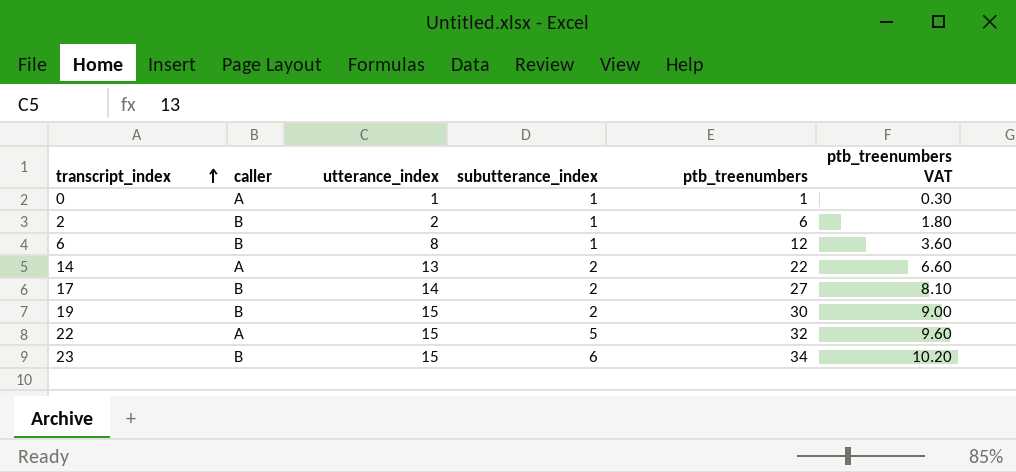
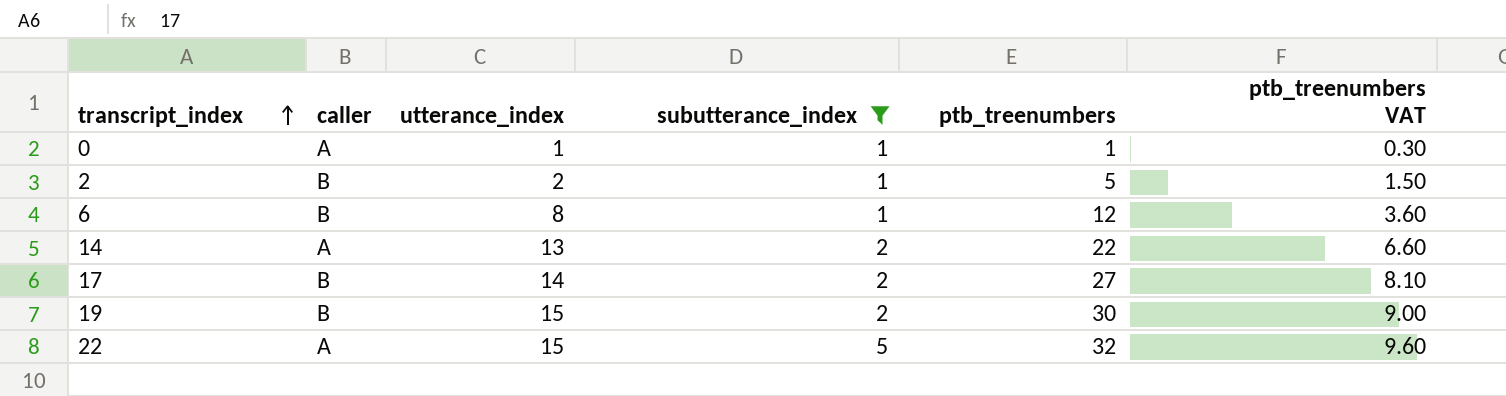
filter: none -> subutterance_index != 6
2 | ptb_treenumbers: 6 -> 5
2 | ptb_treenumbers VAT: 1.80 -> 1.50

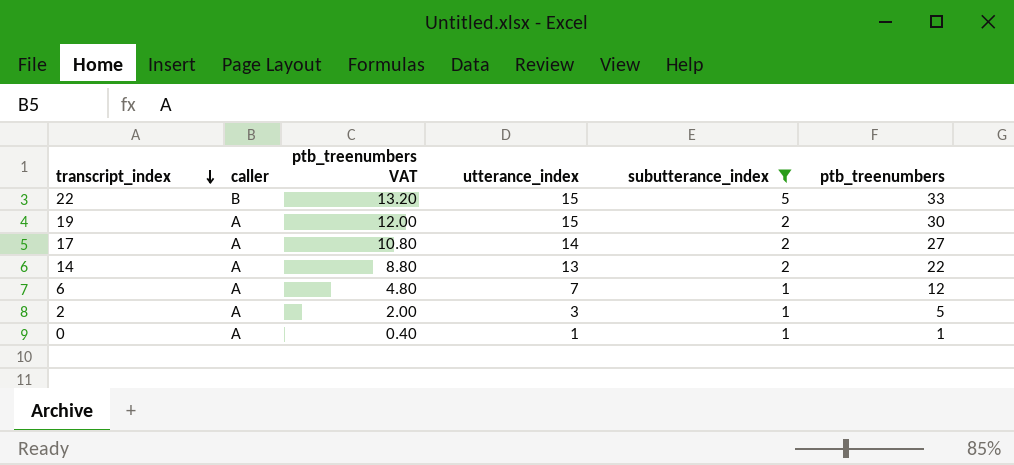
row order: transcript_index ascending -> transcript_index descending
column ptb_treenumbers VAT | formula: [ptb_treenumbers] * 0.3 -> [ptb_treenumbers] * 0.4
column ptb_treenumbers VAT | position: 6 -> 3
22 | caller: A -> B
22 | ptb_treenumbers: 32 -> 33
19 | caller: B -> A
17 | caller: B -> A
6 | caller: B -> A
6 | utterance_index: 8 -> 7
2 | caller: B -> A
2 | utterance_index: 2 -> 3

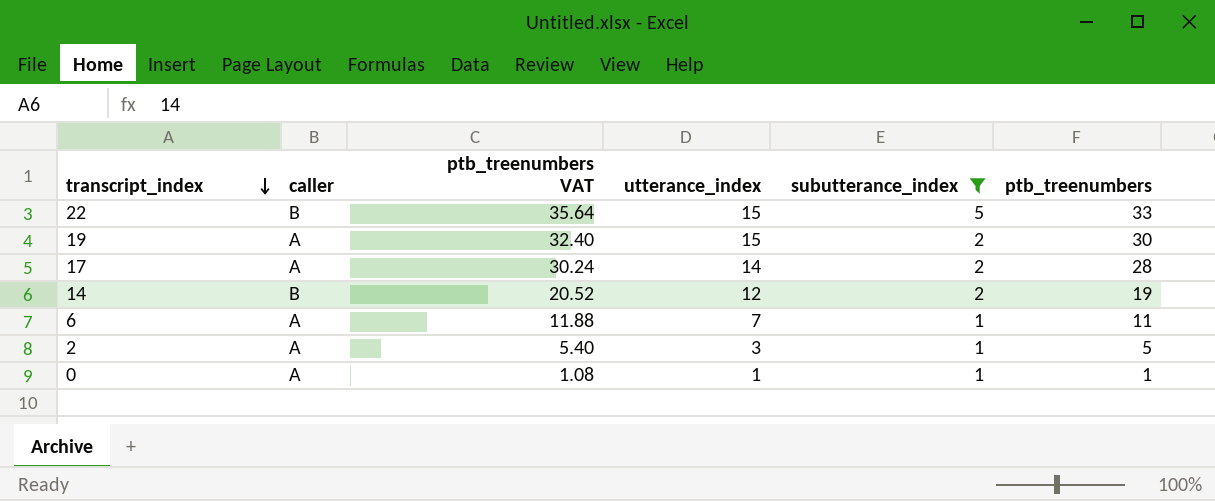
column ptb_treenumbers VAT | formula: [ptb_treenumbers] * 0.4 -> [ptb_treenumbers] * 1.08
17 | ptb_treenumbers: 27 -> 28
14 | caller: A -> B
14 | utterance_index: 13 -> 12
14 | ptb_treenumbers: 22 -> 19
6 | ptb_treenumbers: 12 -> 11

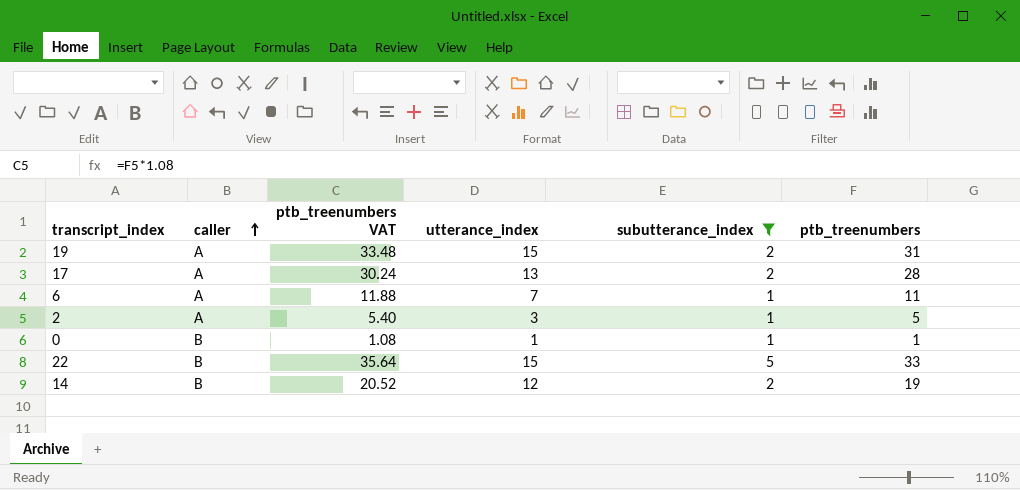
row order: transcript_index descending -> caller ascending
19 | ptb_treenumbers VAT: 32.40 -> 33.48
19 | ptb_treenumbers: 30 -> 31
17 | utterance_index: 14 -> 13
0 | caller: A -> B

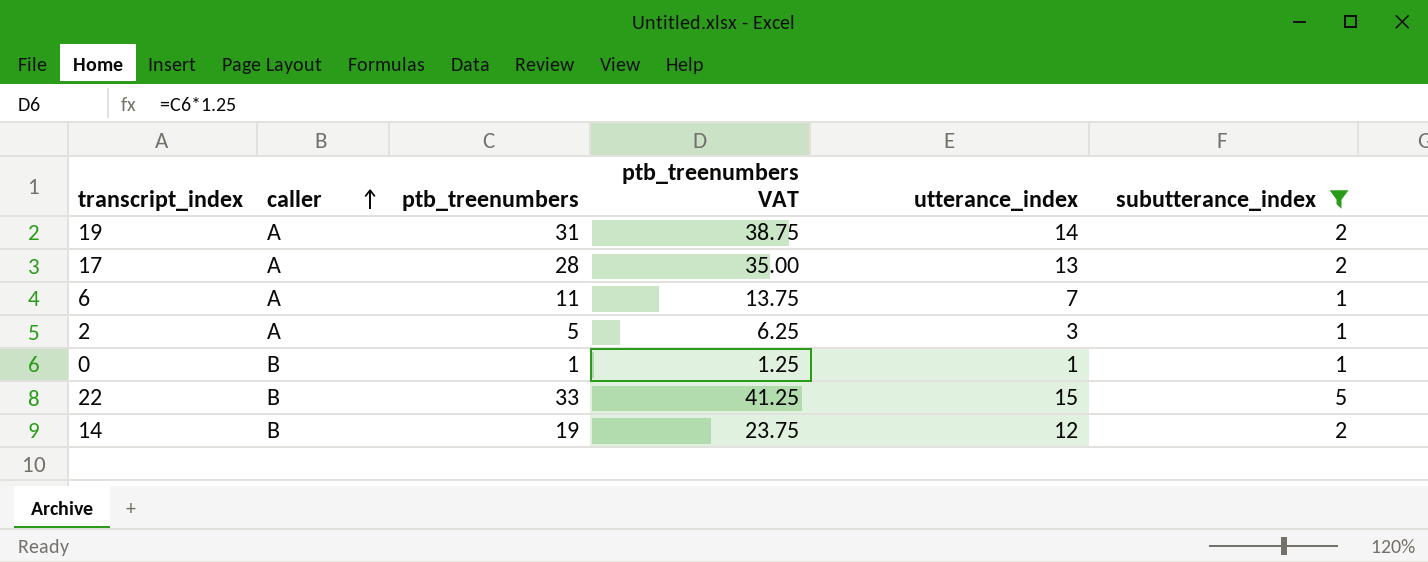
column ptb_treenumbers | position: 6 -> 3
column ptb_treenumbers VAT | formula: [ptb_treenumbers] * 1.08 -> [ptb_treenumbers] * 1.25
19 | utterance_index: 15 -> 14

